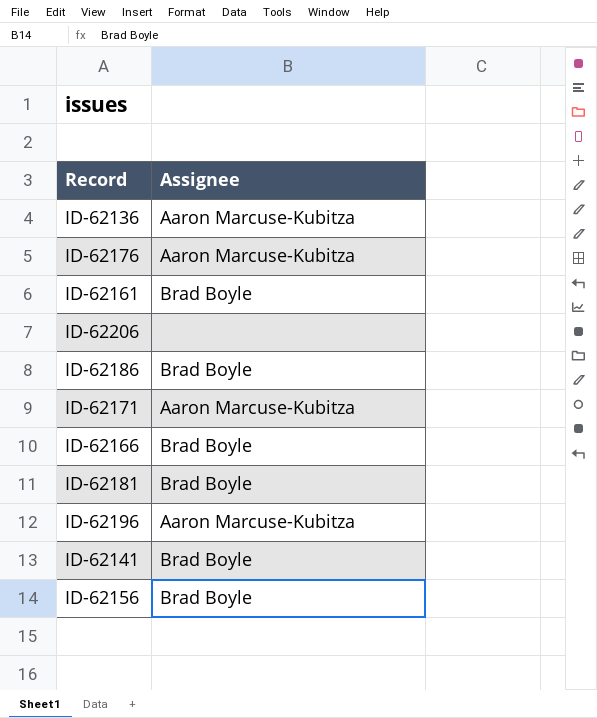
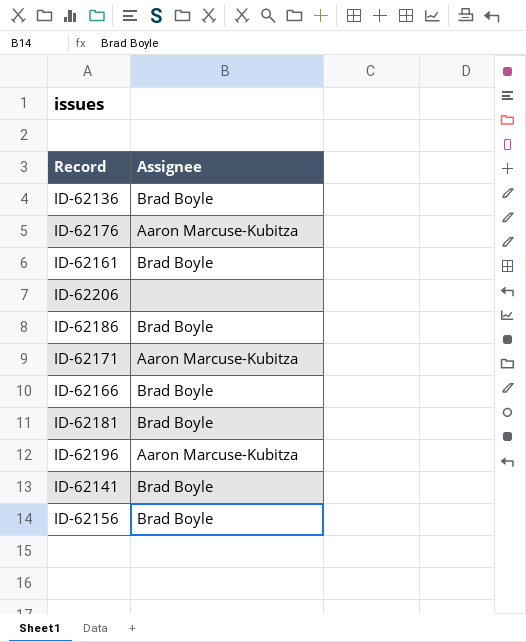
ID-62136 | Assignee: Aaron Marcuse-Kubitza -> Brad Boyle

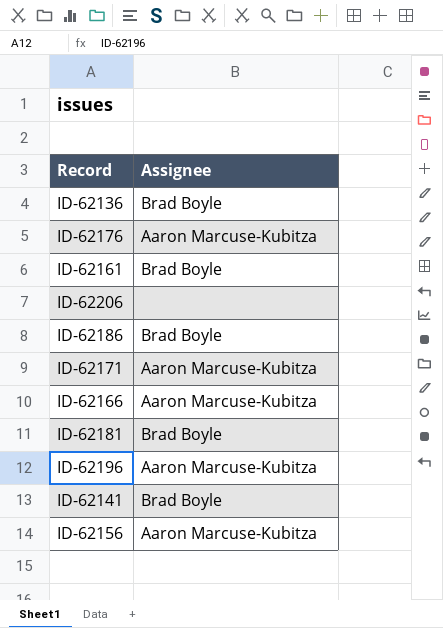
ID-62166 | Assignee: Brad Boyle -> Aaron Marcuse-Kubitza
ID-62156 | Assignee: Brad Boyle -> Aaron Marcuse-Kubitza

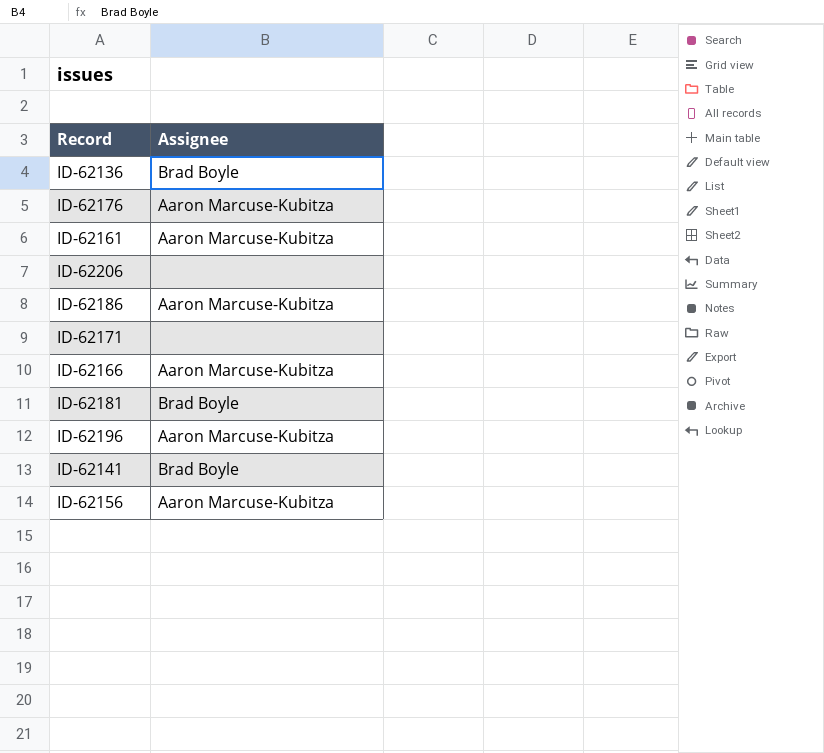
ID-62161 | Assignee: Brad Boyle -> Aaron Marcuse-Kubitza
ID-62186 | Assignee: Brad Boyle -> Aaron Marcuse-Kubitza
ID-62171 | Assignee: Aaron Marcuse-Kubitza -> none

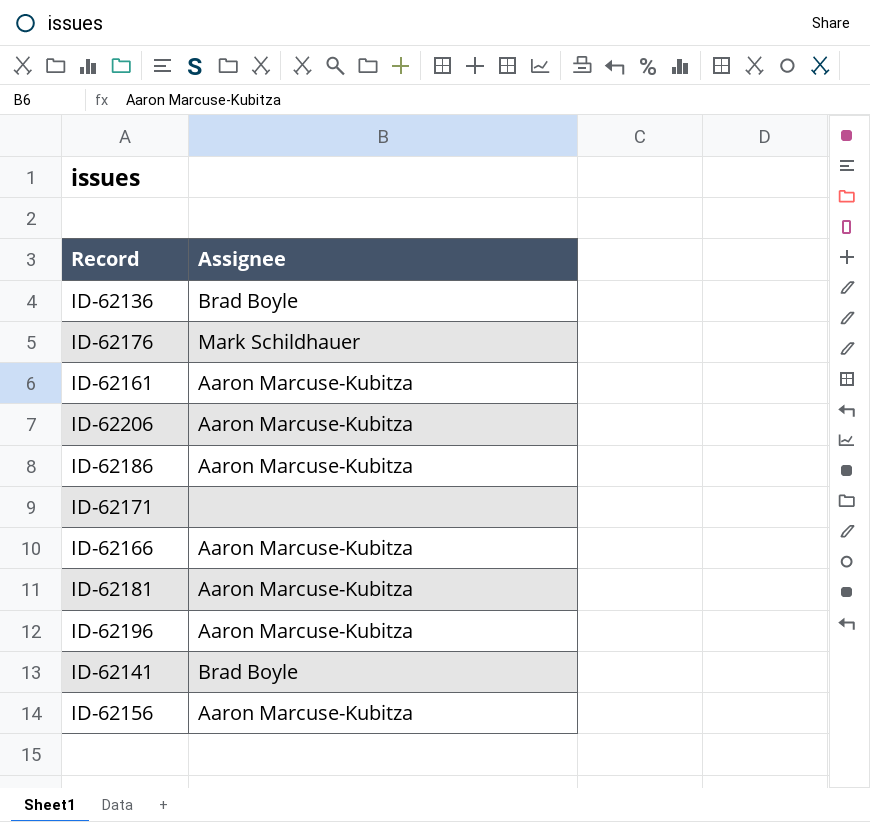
ID-62176 | Assignee: Aaron Marcuse-Kubitza -> Mark Schildhauer
ID-62206 | Assignee: none -> Aaron Marcuse-Kubitza
ID-62181 | Assignee: Brad Boyle -> Aaron Marcuse-Kubitza

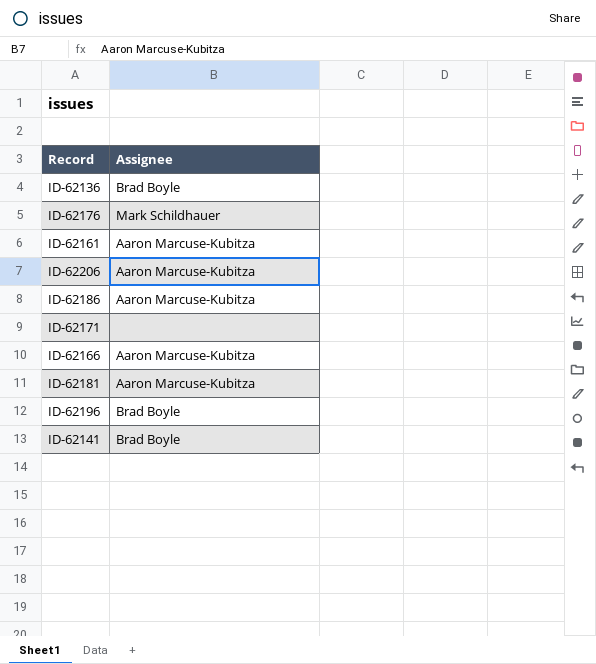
row ID-62156: Aaron Marcuse-Kubitza -> none
ID-62196 | Assignee: Aaron Marcuse-Kubitza -> Brad Boyle

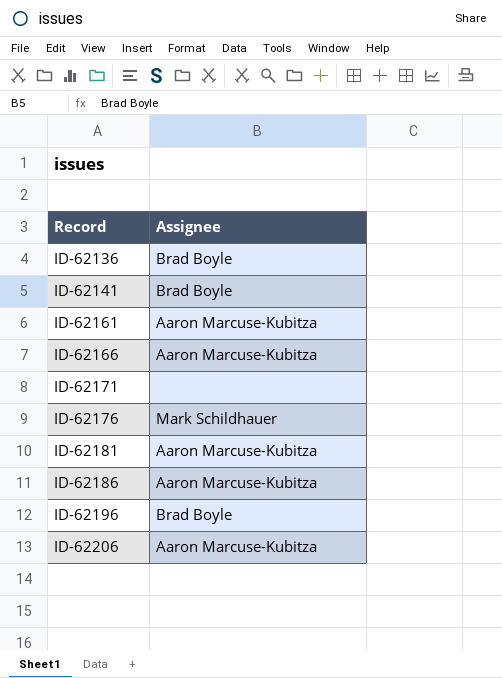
row order: none -> Record ascending

